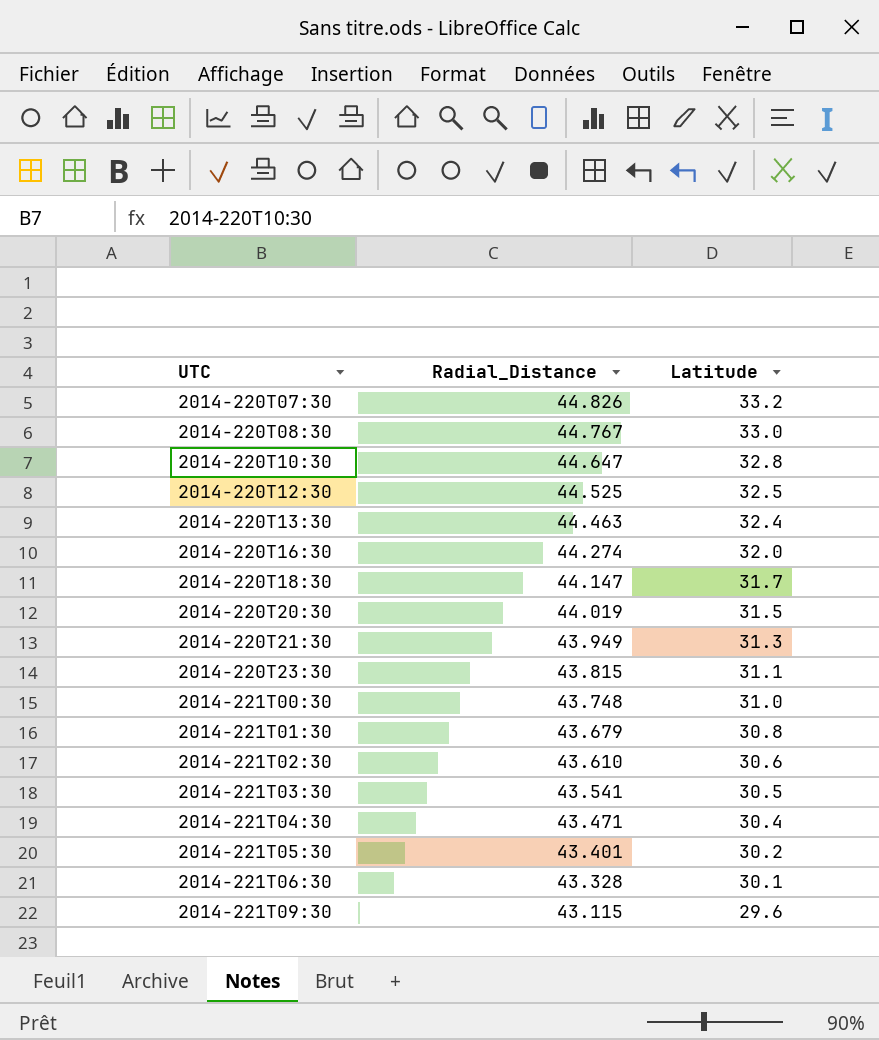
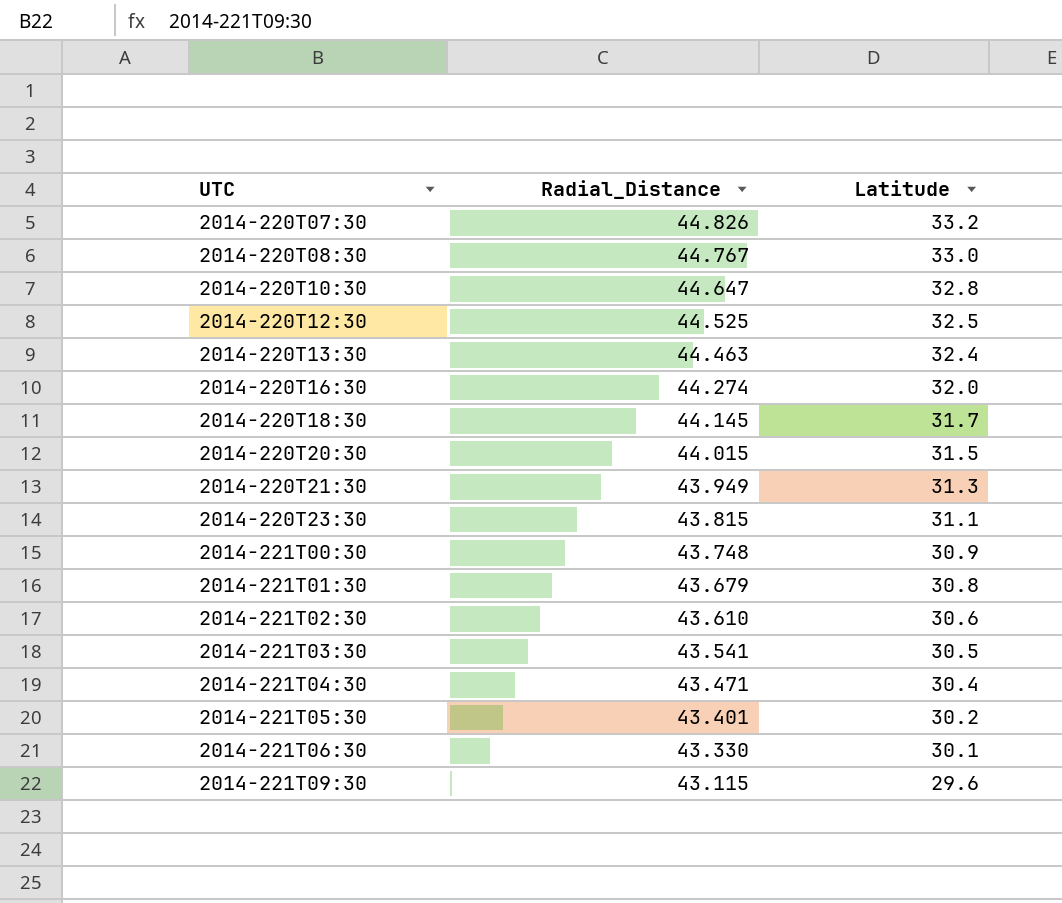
2014-220T18:30 | Radial_Distance: 44.147 -> 44.145
2014-220T20:30 | Radial_Distance: 44.019 -> 44.015
2014-221T00:30 | Latitude: 31.0 -> 30.9
2014-221T06:30 | Radial_Distance: 43.328 -> 43.330

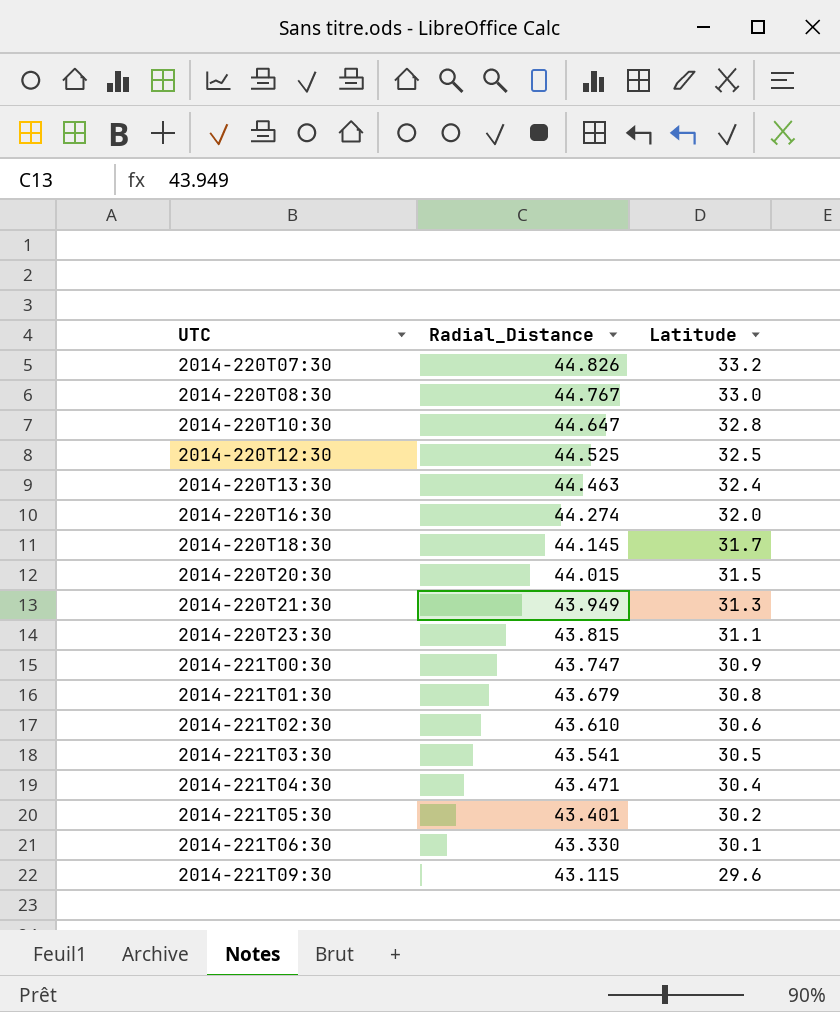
2014-221T00:30 | Radial_Distance: 43.748 -> 43.747

